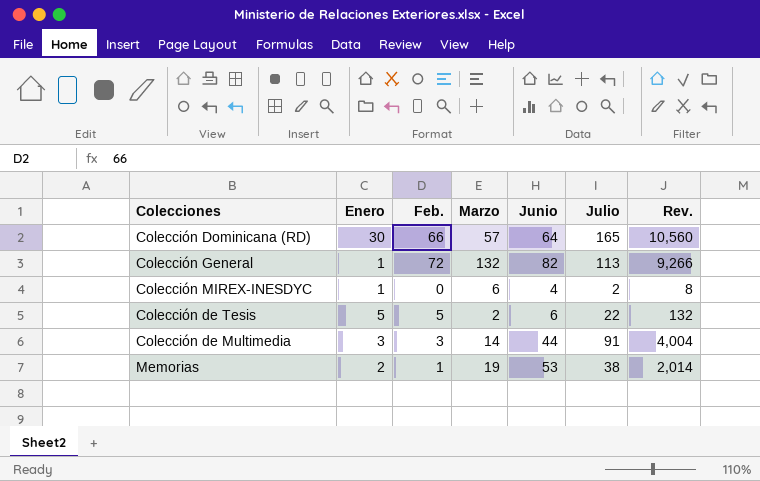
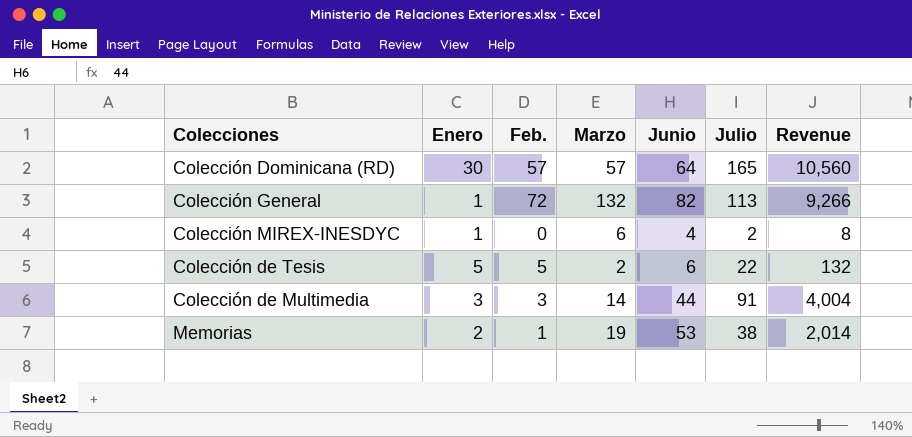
column name: Rev. -> Revenue
Colección Dominicana (RD) | Feb.: 66 -> 57

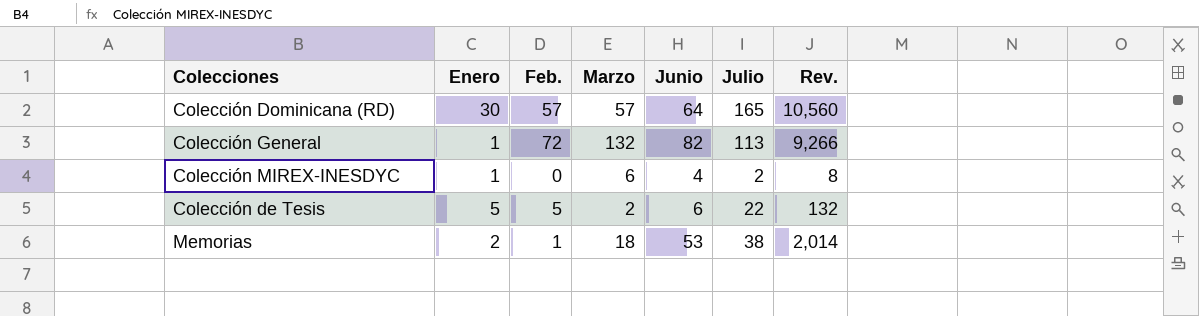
column name: Revenue -> Rev.
row Colección de Multimedia: 3 | 3 | 14 | 44 | 91 | 4,004 -> none
Memorias | Marzo: 19 -> 18

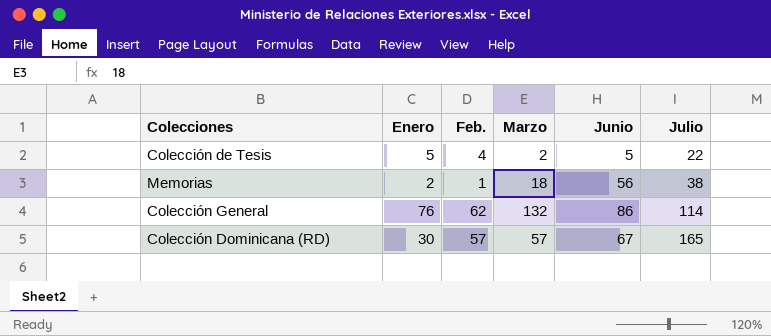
row order: none -> Julio ascending
column Rev. | formula: [Junio] * [Julio] -> none
row Colección MIREX-INESDYC: 1 | 0 | 6 | 4 | 2 | 8 -> none
Colección de Tesis | Feb.: 5 -> 4
Colección de Tesis | Junio: 6 -> 5
Memorias | Junio: 53 -> 56
Colección General | Enero: 1 -> 76
Colección General | Feb.: 72 -> 62
Colección General | Junio: 82 -> 86
Colección General | Julio: 113 -> 114
Colección Dominicana (RD) | Junio: 64 -> 67

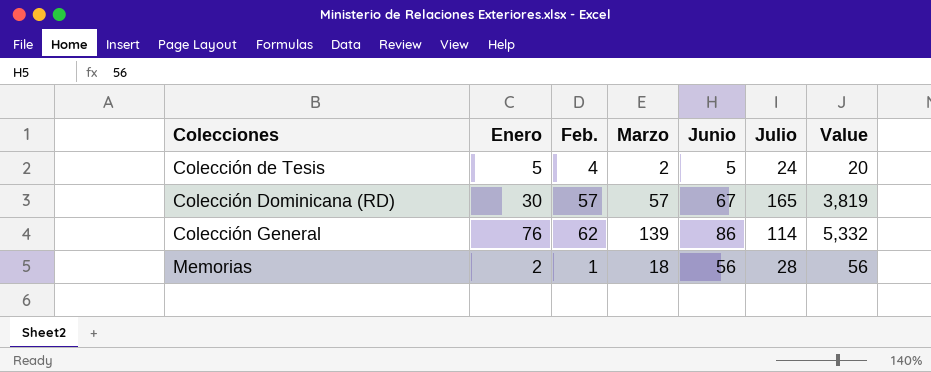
row order: Julio ascending -> Colecciones ascending
column Value | formula: none -> [Feb.] * [Junio]
Colección de Tesis | Julio: 22 -> 24
Colección General | Marzo: 132 -> 139
Memorias | Julio: 38 -> 28

